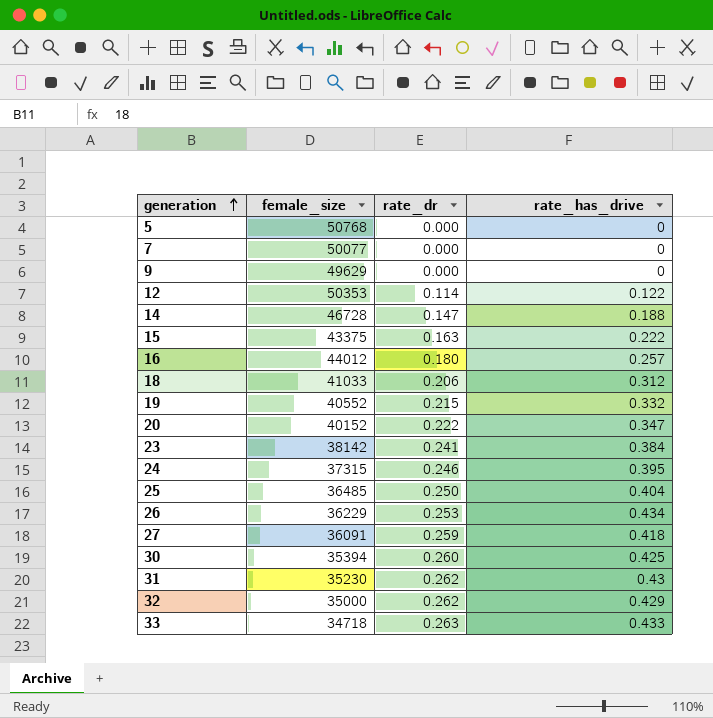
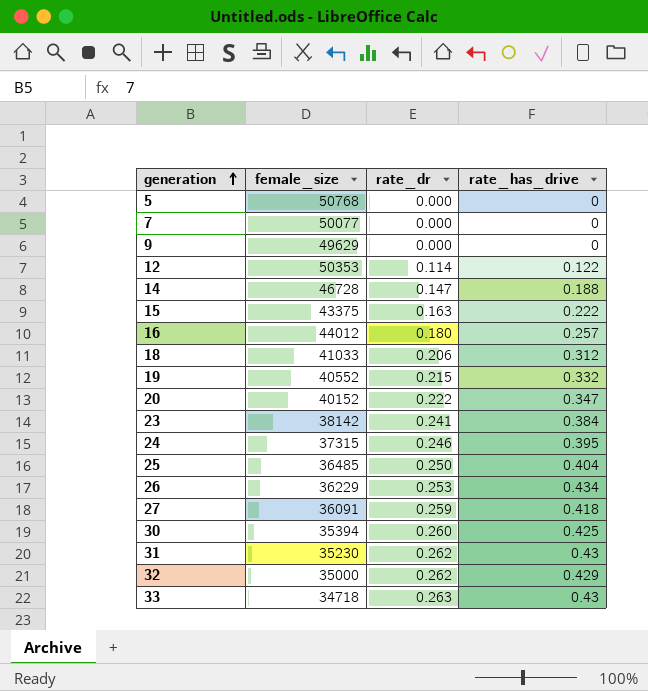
33 | rate_has_drive: 0.433 -> 0.43

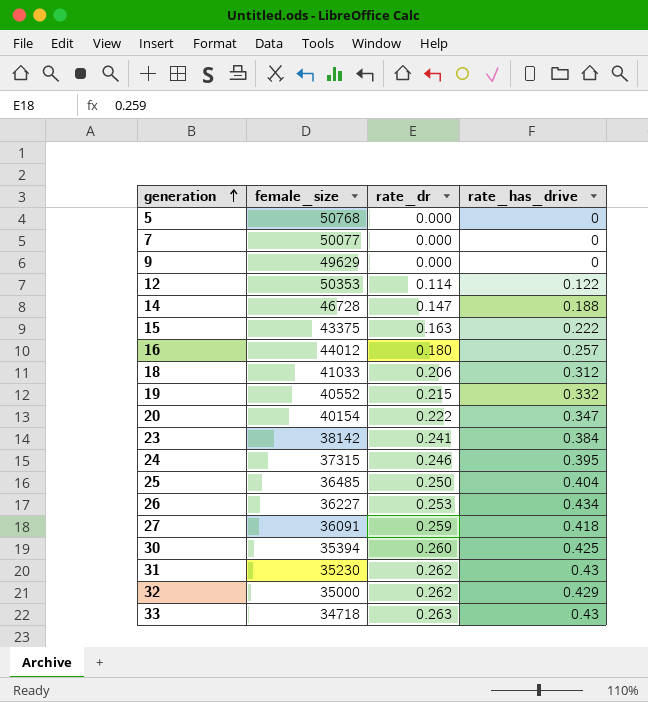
20 | female_size: 40152 -> 40154
26 | female_size: 36229 -> 36227

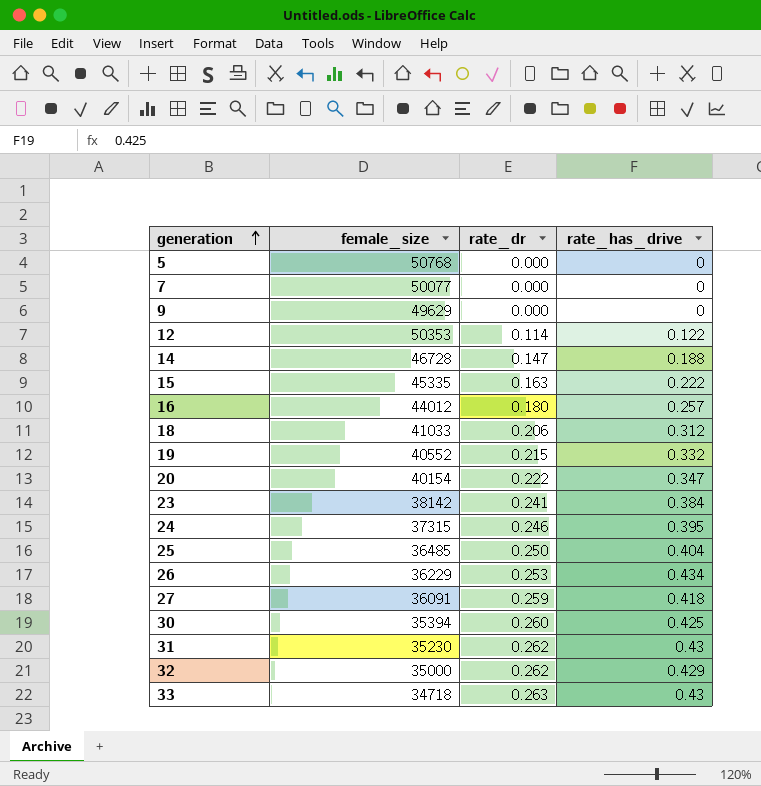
15 | female_size: 43375 -> 45335
26 | female_size: 36227 -> 36229

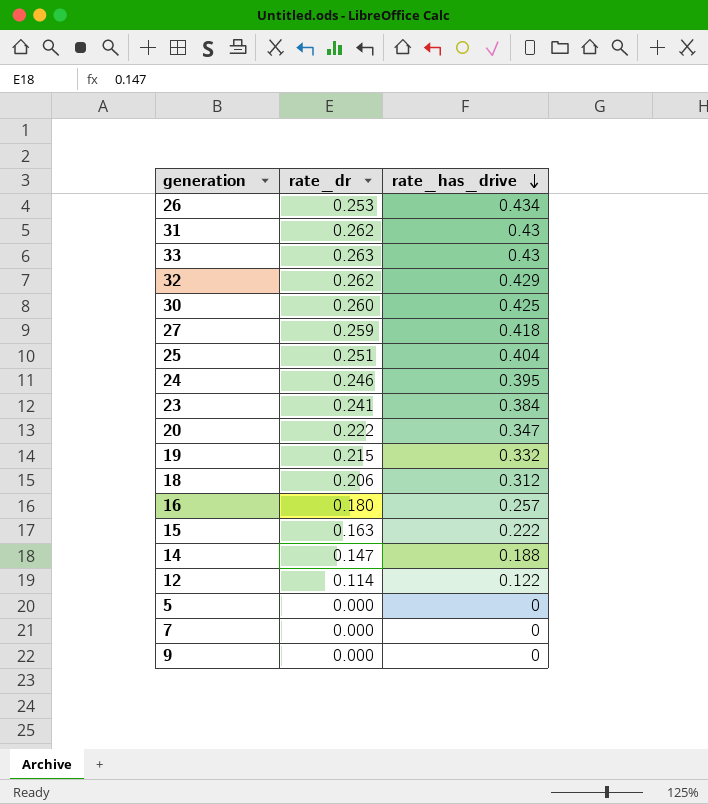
row order: generation ascending -> rate_has_drive descending
column female_size | position: 2 -> none
25 | rate_dr: 0.250 -> 0.251

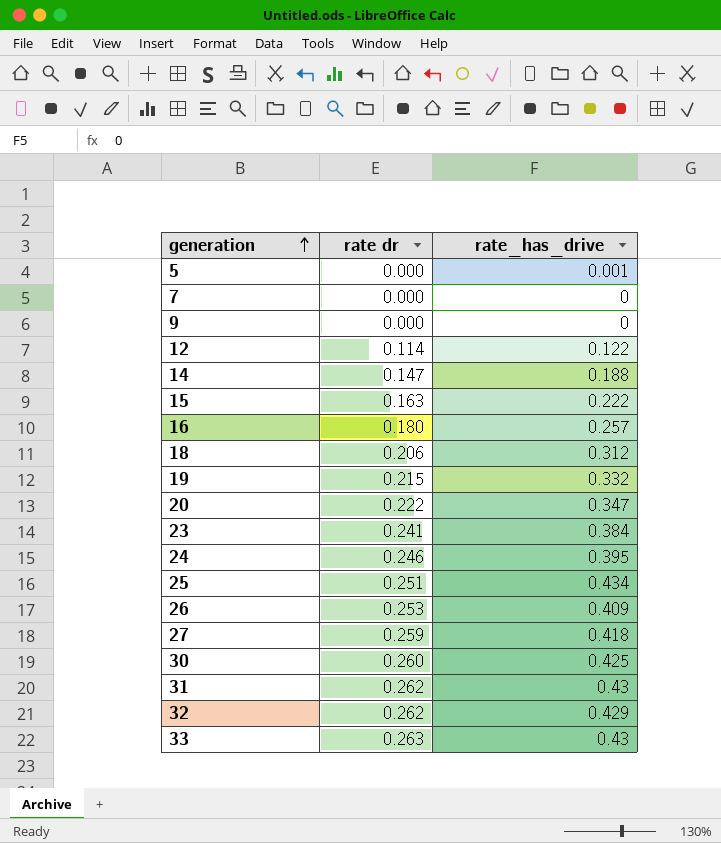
row order: rate_has_drive descending -> generation ascending
column name: rate_dr -> rate dr
5 | rate_has_drive: 0 -> 0.001
25 | rate_has_drive: 0.404 -> 0.434
26 | rate_has_drive: 0.434 -> 0.409

